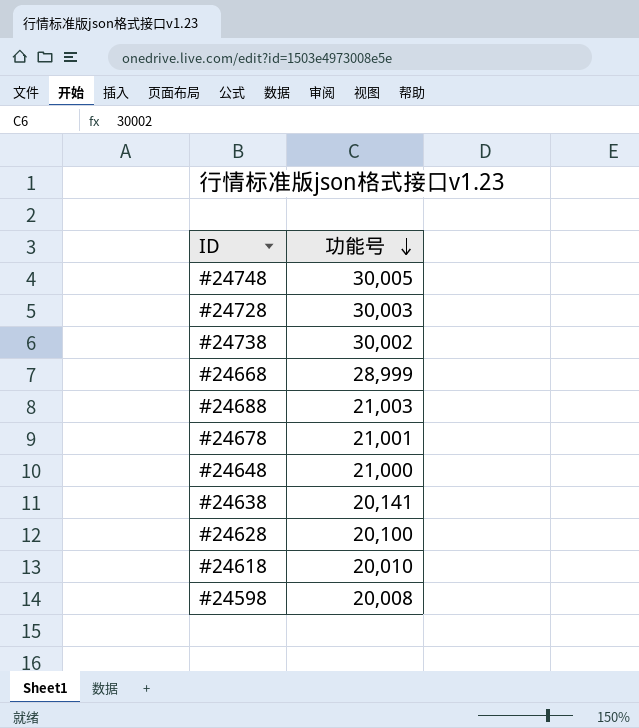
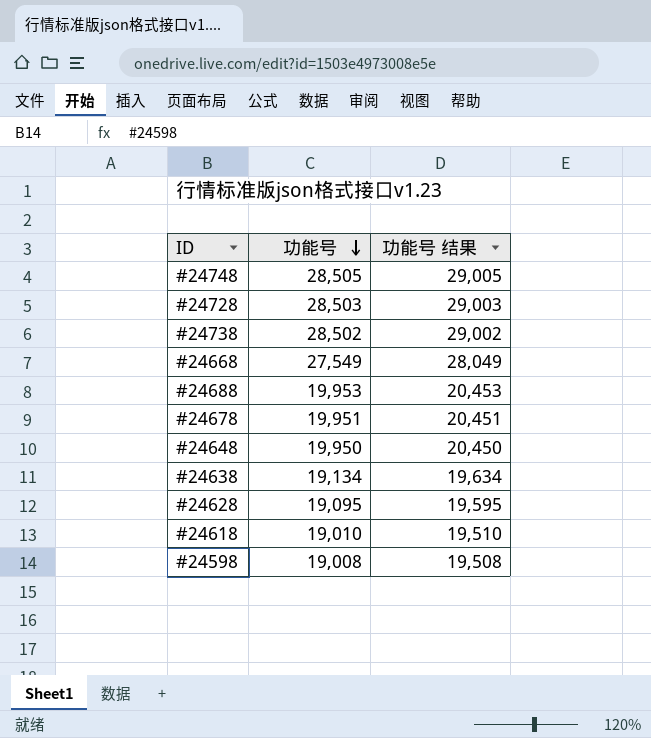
column 功能号 结果 | formula: none -> [功能号] + 500
#24748 | 功能号: 30,005 -> 28,505
#24728 | 功能号: 30,003 -> 28,503
#24738 | 功能号: 30,002 -> 28,502
#24668 | 功能号: 28,999 -> 27,549
#24688 | 功能号: 21,003 -> 19,953
#24678 | 功能号: 21,001 -> 19,951
#24648 | 功能号: 21,000 -> 19,950
#24638 | 功能号: 20,141 -> 19,134
#24628 | 功能号: 20,100 -> 19,095
#24618 | 功能号: 20,010 -> 19,010
#24598 | 功能号: 20,008 -> 19,008

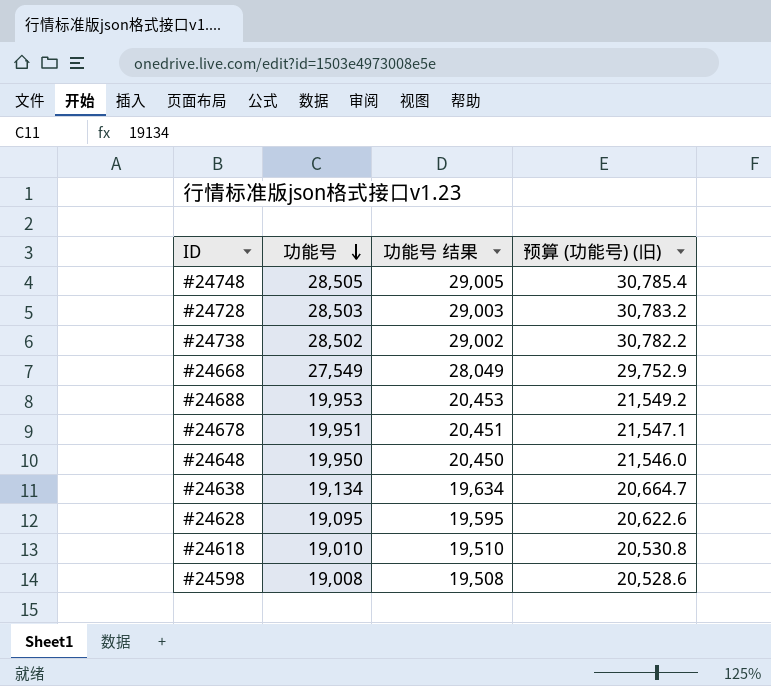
column 预算 (功能号) (旧) | formula: none -> [功能号] * 1.08

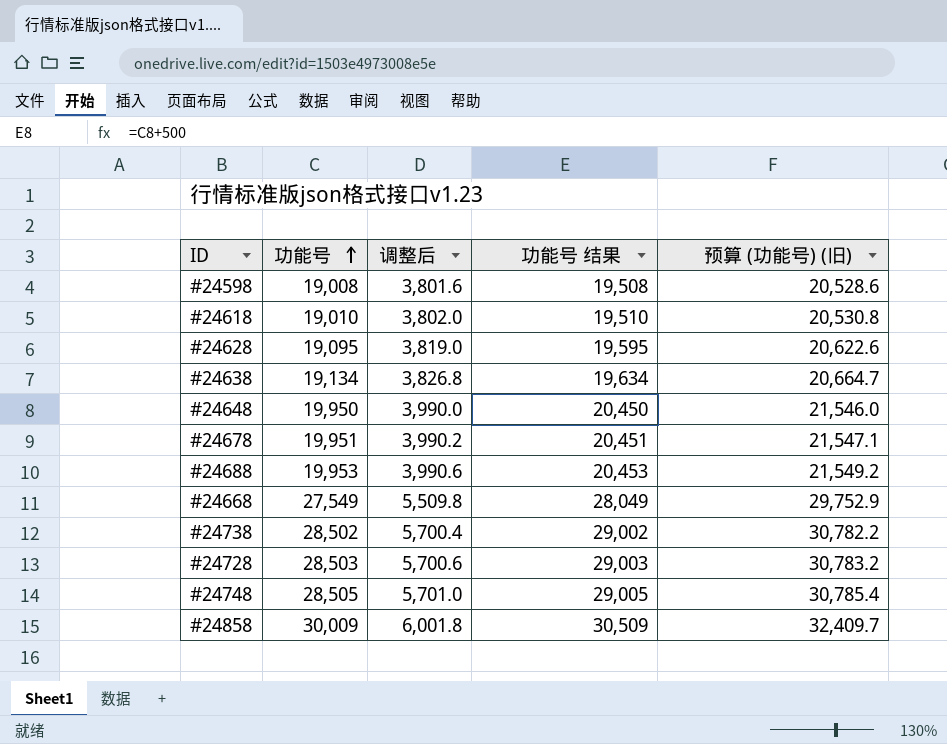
row order: 功能号 descending -> 功能号 ascending
column 调整后 | formula: none -> [功能号] * 0.2
row #24858: none -> 30,009 | 6,001.8 | 30,509 | 32,409.7

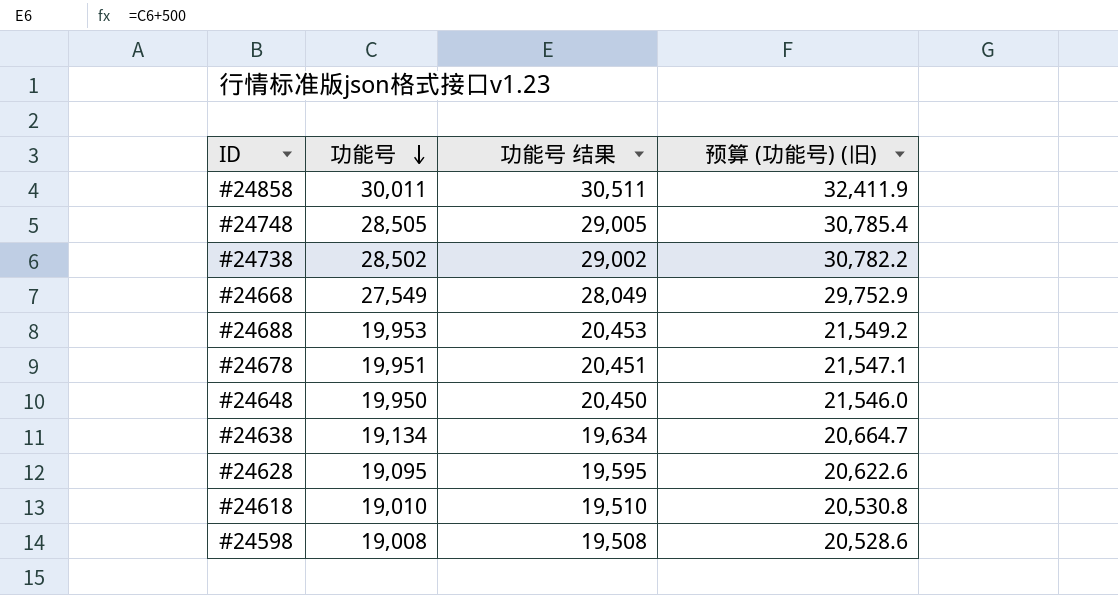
row order: 功能号 ascending -> 功能号 descending
column 调整后 | formula: [功能号] * 0.2 -> none
row #24728: 28,503 | 5,700.6 | 29,003 | 30,783.2 -> none
#24858 | 功能号: 30,009 -> 30,011
#24858 | 功能号 结果: 30,509 -> 30,511
#24858 | 预算 (功能号) (旧): 32,409.7 -> 32,411.9

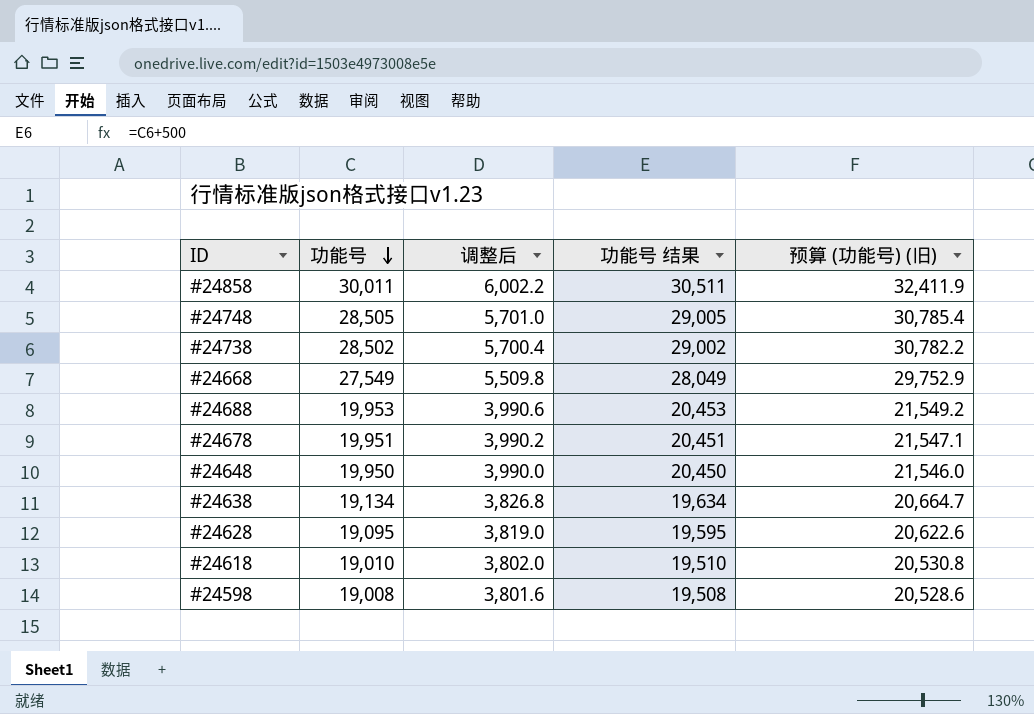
column 调整后 | formula: none -> [功能号] * 0.2

